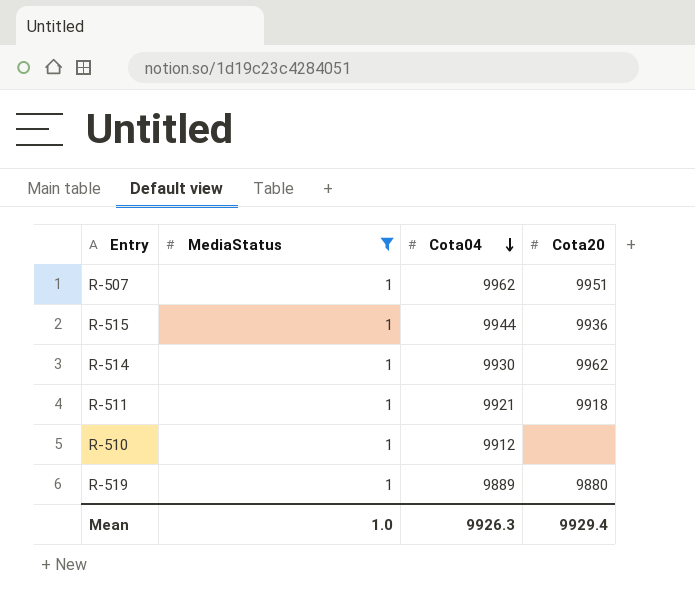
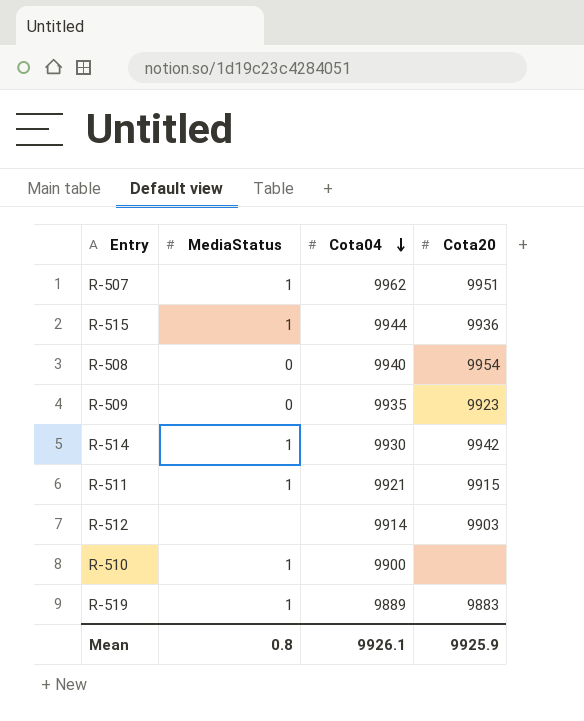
filter: MediaStatus = 1 -> none
R-514 | Cota20: 9962 -> 9942
R-511 | Cota20: 9918 -> 9915
R-510 | Cota04: 9912 -> 9900
R-519 | Cota20: 9880 -> 9883
Mean | MediaStatus: 1.0 -> 0.8
Mean | Cota04: 9926.3 -> 9926.1
Mean | Cota20: 9929.4 -> 9925.9

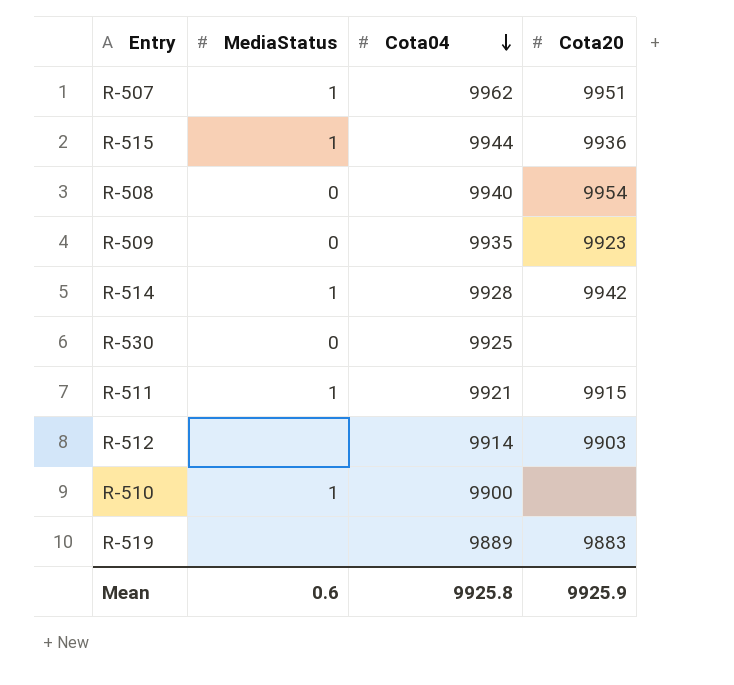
R-514 | Cota04: 9930 -> 9928
row R-530: none -> 0 | 9925 | none
R-519 | MediaStatus: 1 -> none
Mean | MediaStatus: 0.8 -> 0.6
Mean | Cota04: 9926.1 -> 9925.8

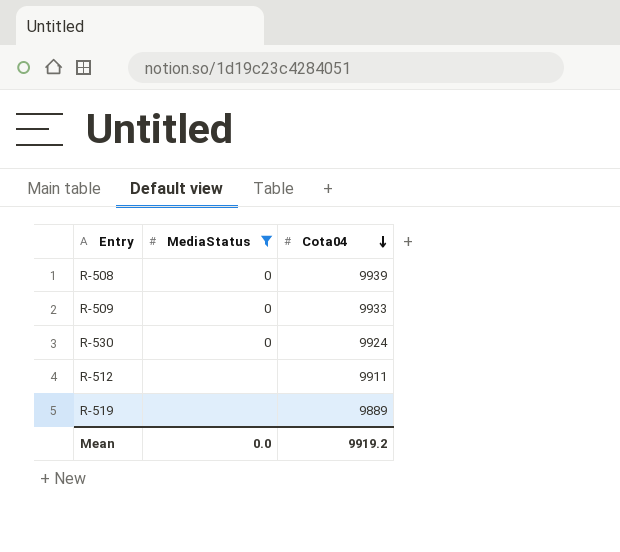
filter: none -> MediaStatus != 1
column Cota20 | position: 4 -> none
R-508 | Cota04: 9940 -> 9939
R-509 | Cota04: 9935 -> 9933
R-530 | Cota04: 9925 -> 9924
R-512 | Cota04: 9914 -> 9911
Mean | MediaStatus: 0.6 -> 0.0
Mean | Cota04: 9925.8 -> 9919.2

